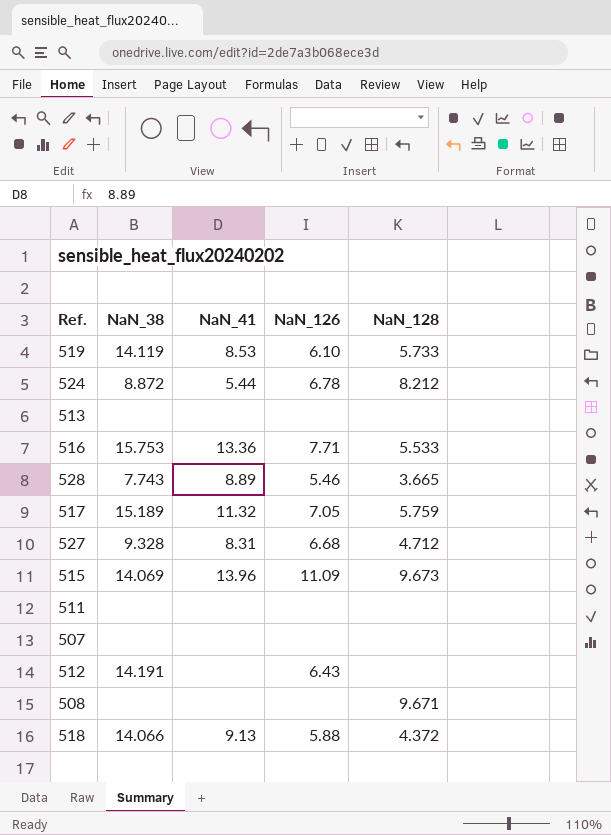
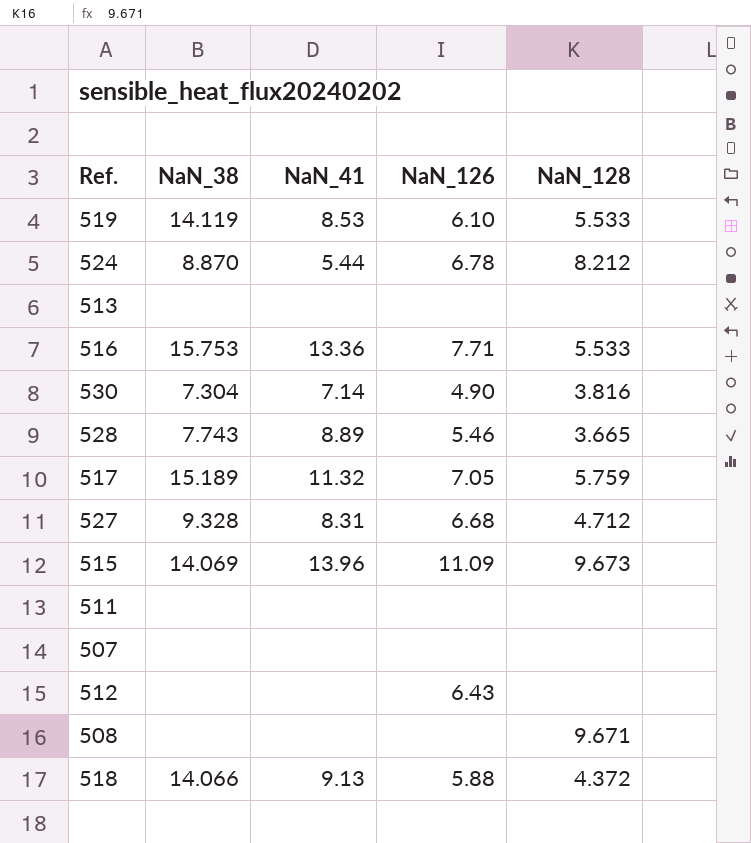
519 | NaN_128: 5.733 -> 5.533
524 | NaN_38: 8.872 -> 8.870
row 530: none -> 7.304 | 7.14 | 4.90 | 3.816
512 | NaN_38: 14.191 -> none

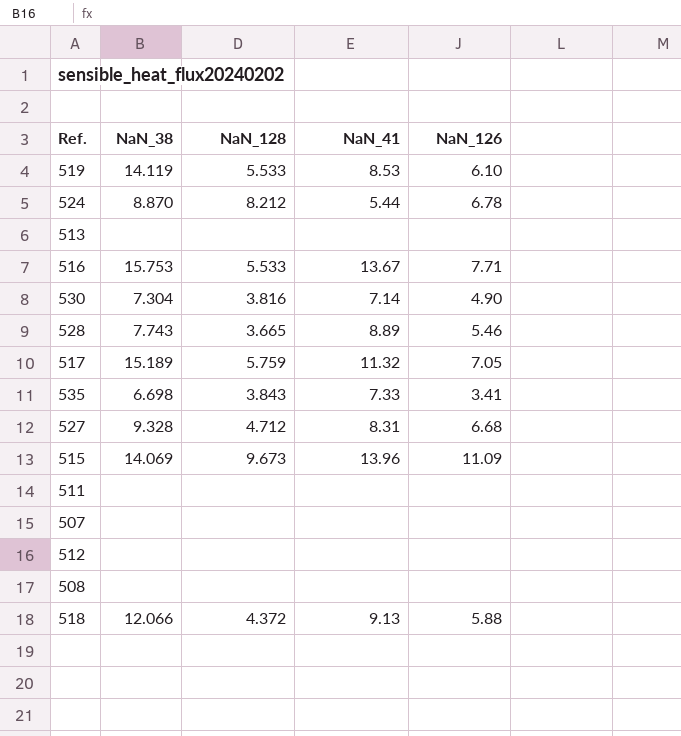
column NaN_128 | position: 5 -> 3
516 | NaN_41: 13.36 -> 13.67
row 535: none -> 6.698 | 3.843 | 7.33 | 3.41
512 | NaN_126: 6.43 -> none
508 | NaN_128: 9.671 -> none
518 | NaN_38: 14.066 -> 12.066

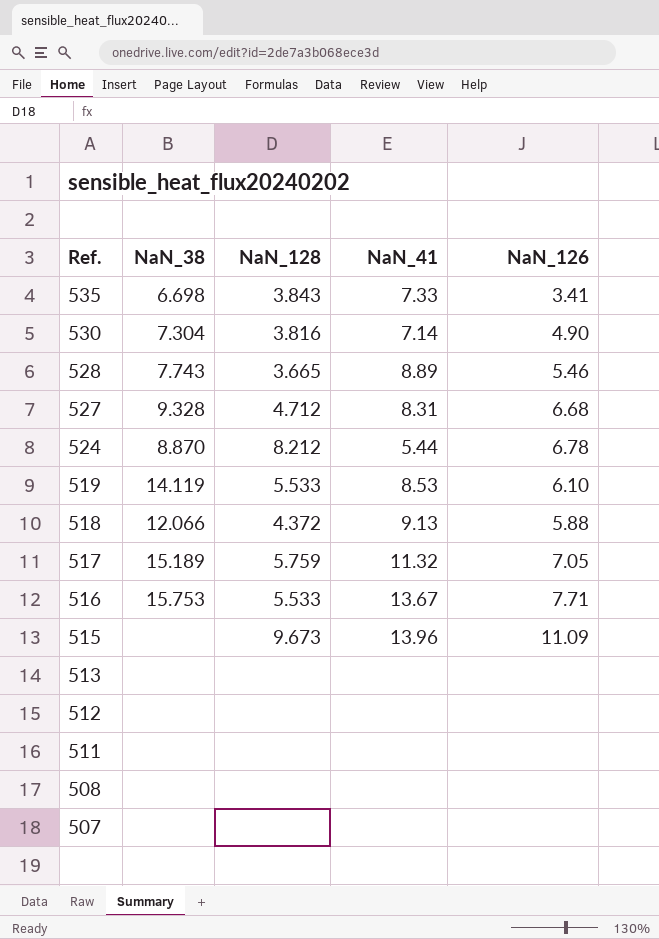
row order: none -> Ref. descending
515 | NaN_38: 14.069 -> none

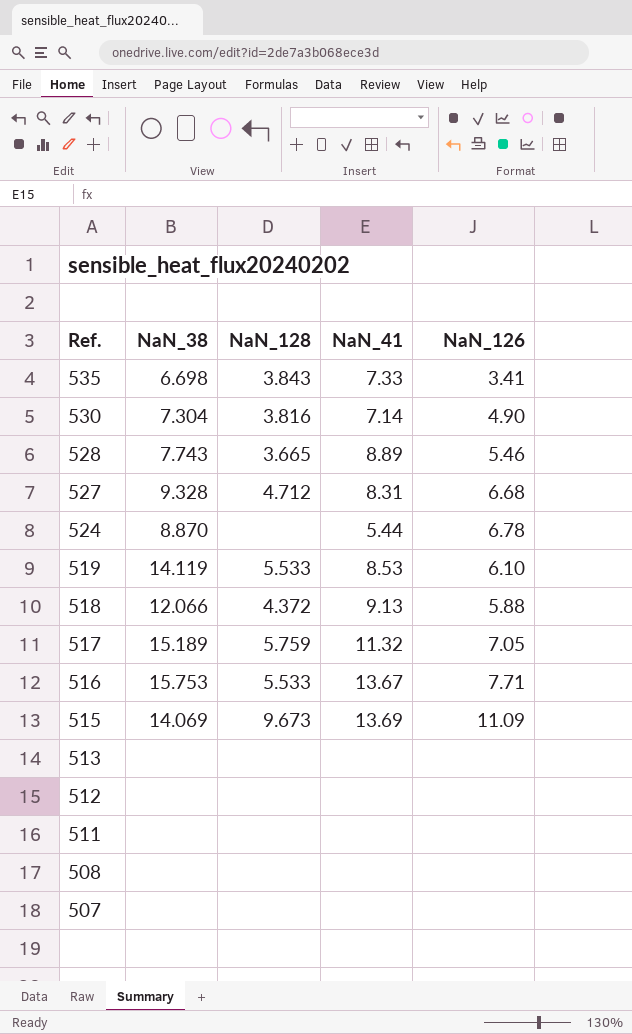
524 | NaN_128: 8.212 -> none
515 | NaN_38: none -> 14.069
515 | NaN_41: 13.96 -> 13.69

